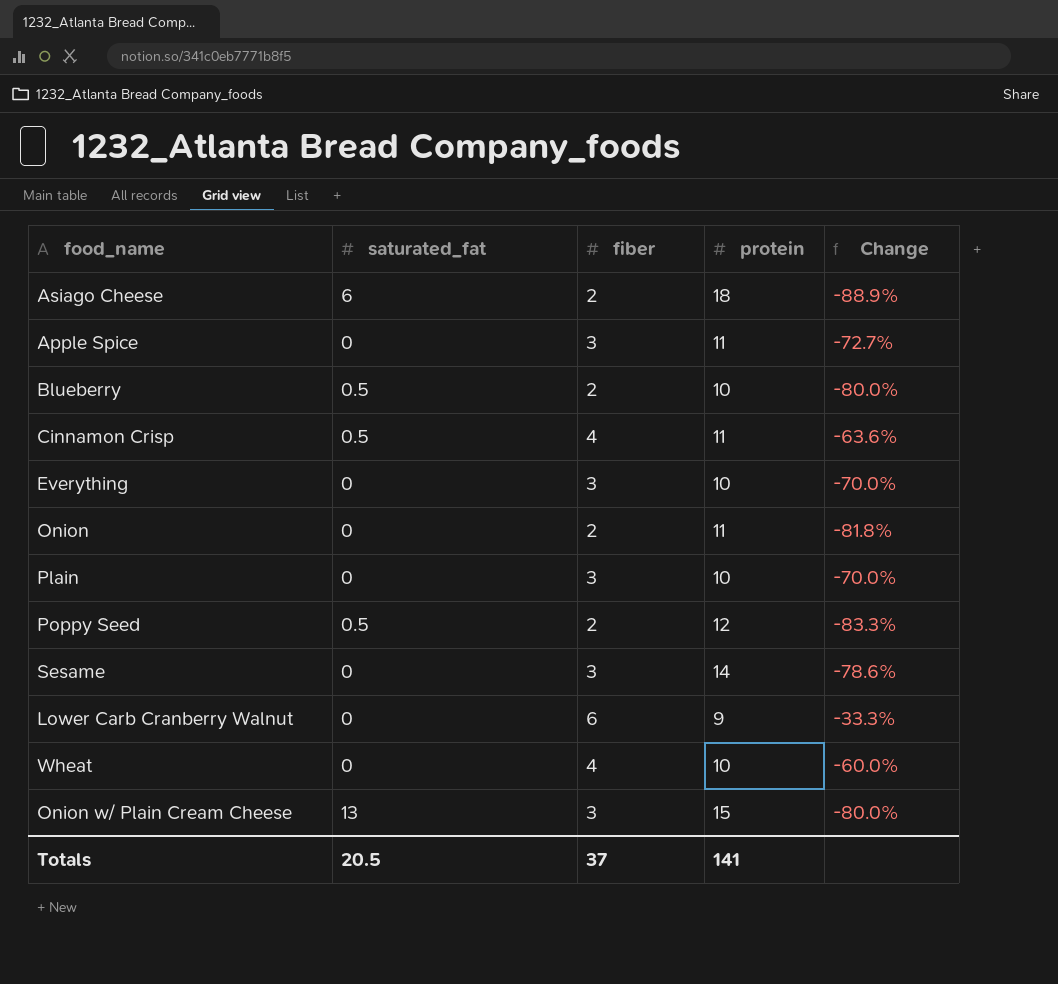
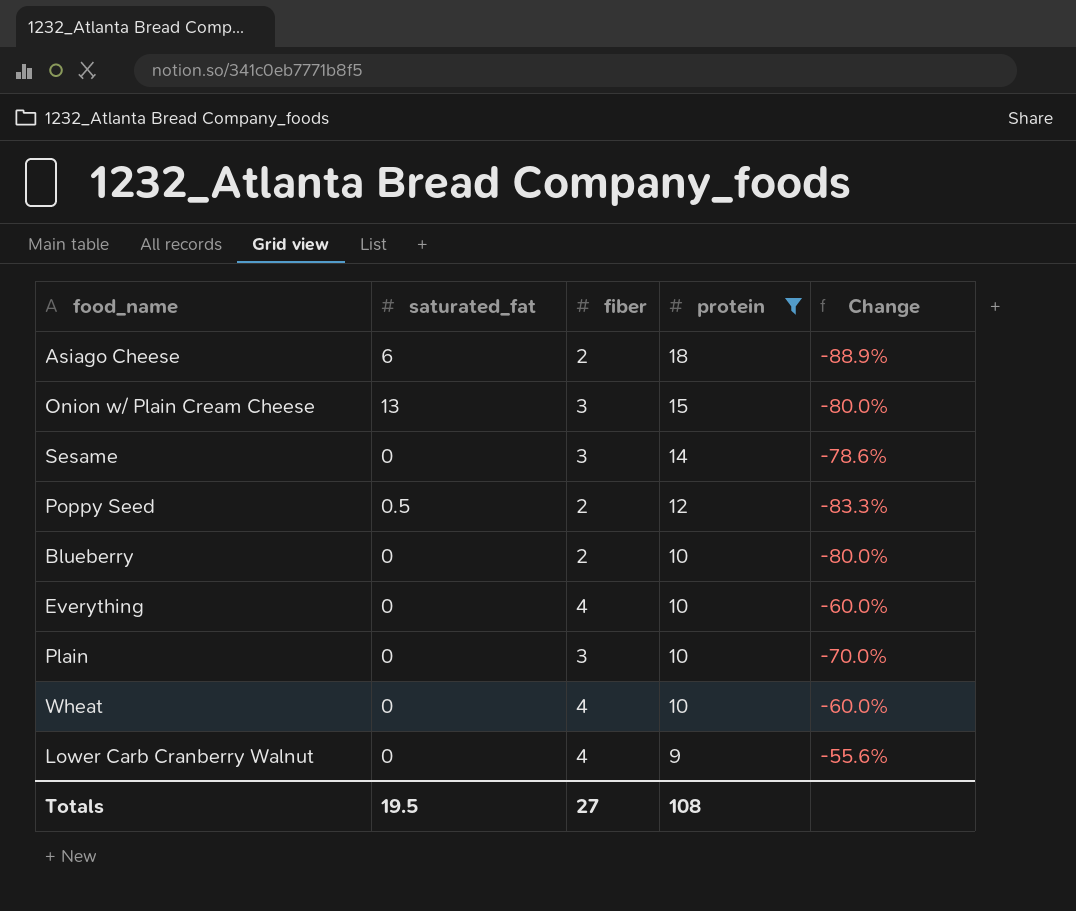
filter: none -> protein != 11
row order: none -> protein descending
Blueberry | saturated_fat: 0.5 -> 0
Everything | fiber: 3 -> 4
Everything | Change: -70.0% -> -60.0%
Lower Carb Cranberry Walnut | fiber: 6 -> 4
Lower Carb Cranberry Walnut | Change: -33.3% -> -55.6%
Totals | saturated_fat: 20.5 -> 19.5
Totals | fiber: 37 -> 27
Totals | protein: 141 -> 108

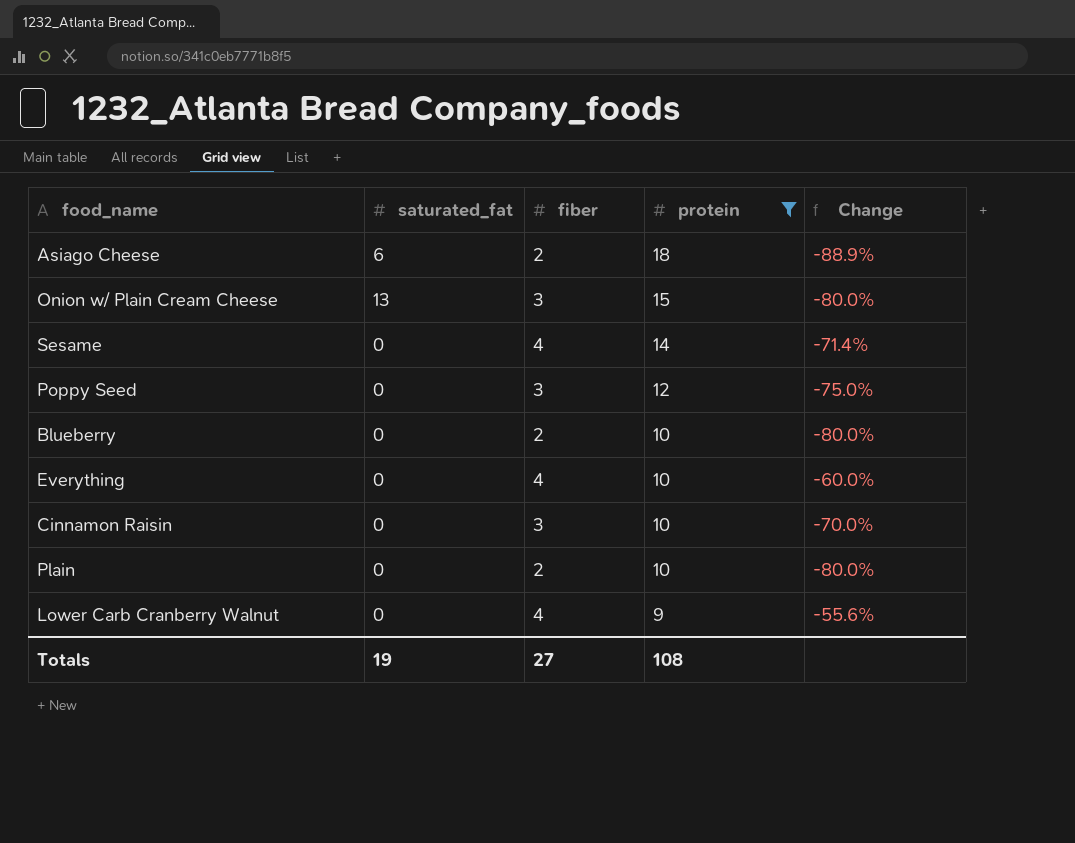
row Wheat: 0 | 4 | 10 | -60.0% -> none
Sesame | fiber: 3 -> 4
Sesame | Change: -78.6% -> -71.4%
Poppy Seed | saturated_fat: 0.5 -> 0
Poppy Seed | fiber: 2 -> 3
Poppy Seed | Change: -83.3% -> -75.0%
row Cinnamon Raisin: none -> 0 | 3 | 10 | -70.0%
Plain | fiber: 3 -> 2
Plain | Change: -70.0% -> -80.0%
Totals | saturated_fat: 19.5 -> 19

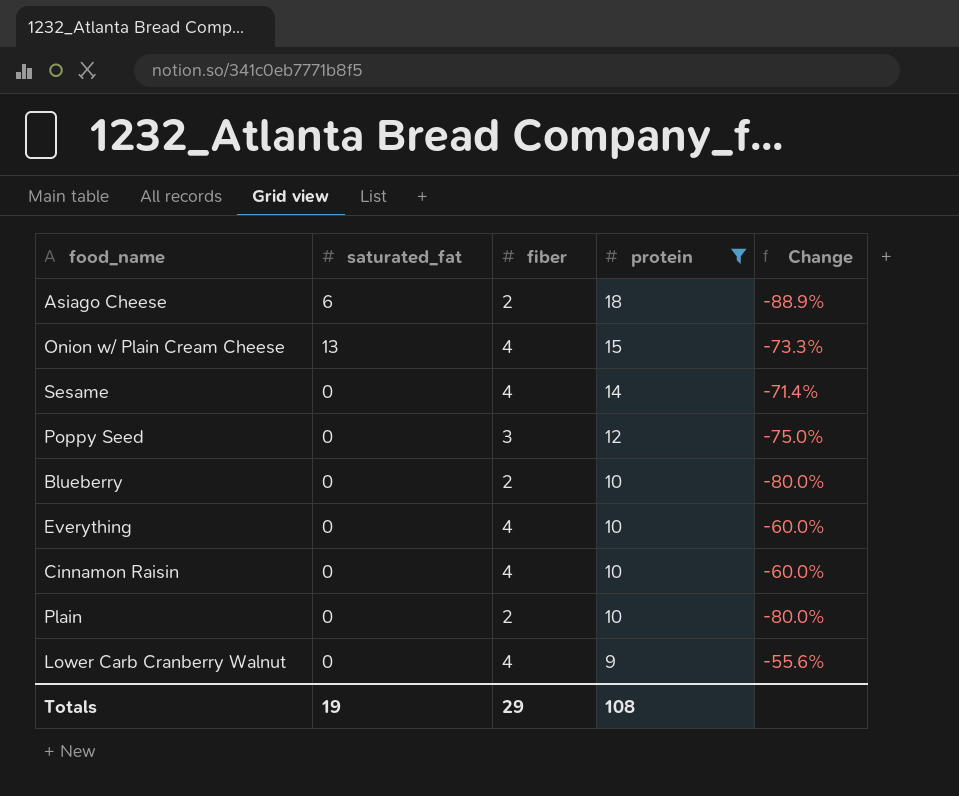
Onion w/ Plain Cream Cheese | fiber: 3 -> 4
Onion w/ Plain Cream Cheese | Change: -80.0% -> -73.3%
Cinnamon Raisin | fiber: 3 -> 4
Cinnamon Raisin | Change: -70.0% -> -60.0%
Totals | fiber: 27 -> 29

